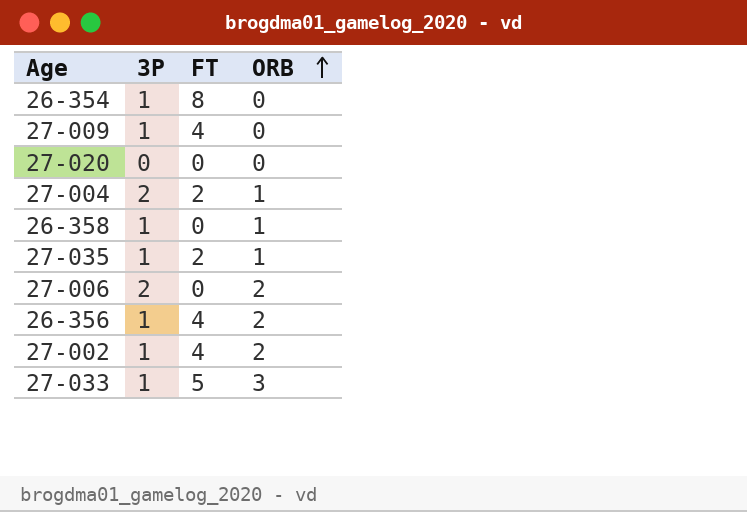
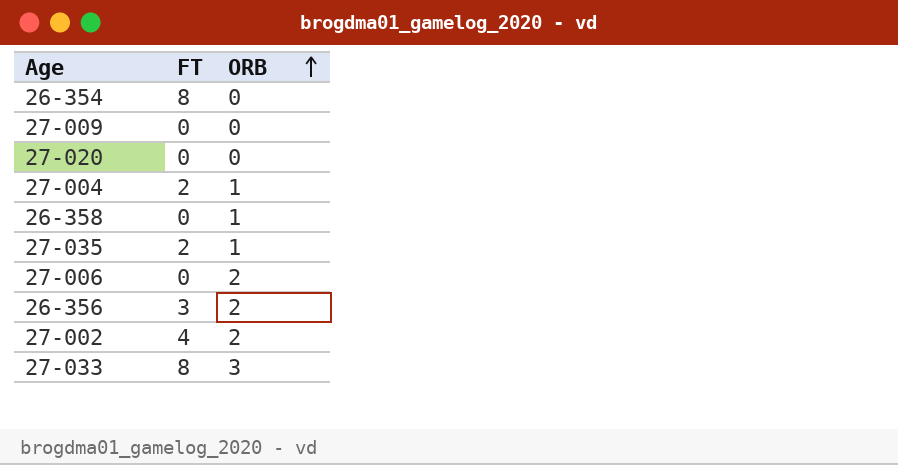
column 3P | position: 2 -> none
27-009 | FT: 4 -> 0
26-356 | FT: 4 -> 3
27-033 | FT: 5 -> 8

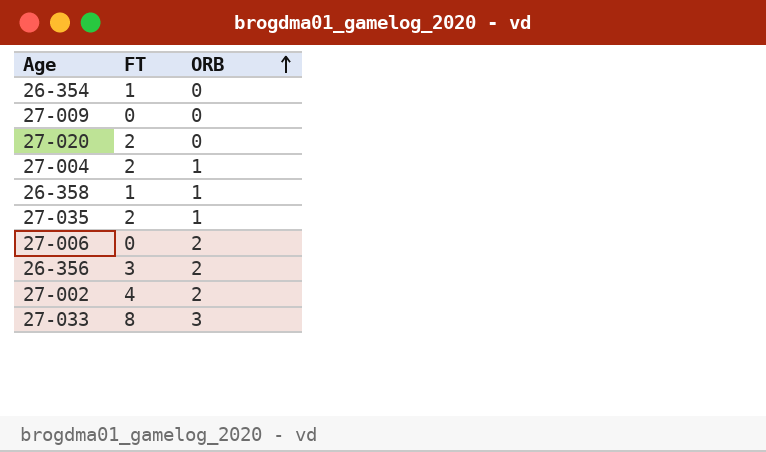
26-354 | FT: 8 -> 1
27-020 | FT: 0 -> 2
26-358 | FT: 0 -> 1

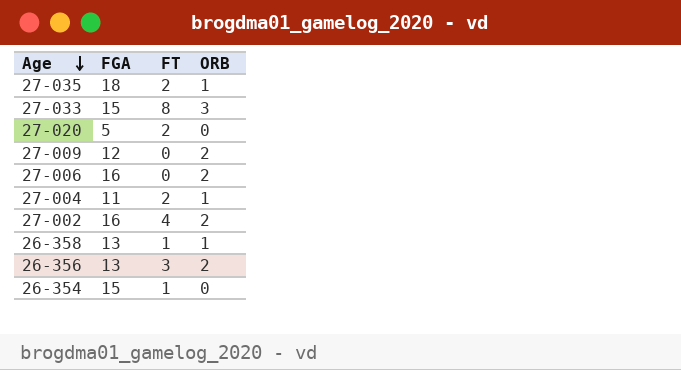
row order: ORB ascending -> Age descending
column FGA | position: none -> 2
27-009 | ORB: 0 -> 2

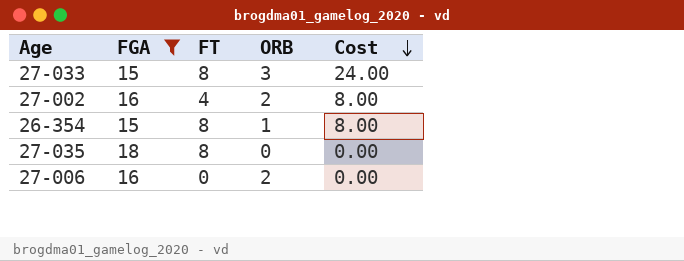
filter: none -> FGA >= 15
row order: Age descending -> Cost descending
column Cost | formula: none -> [FT] * [ORB]
26-354 | FT: 1 -> 8
26-354 | ORB: 0 -> 1
27-035 | FT: 2 -> 8
27-035 | ORB: 1 -> 0

